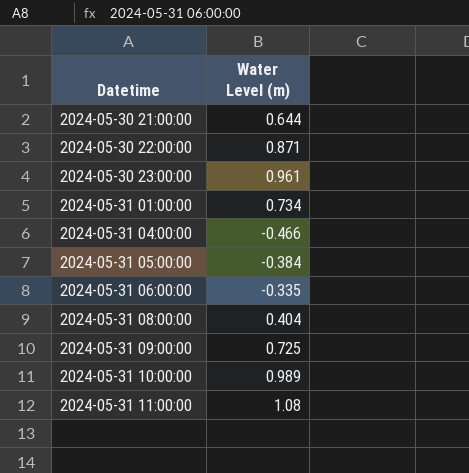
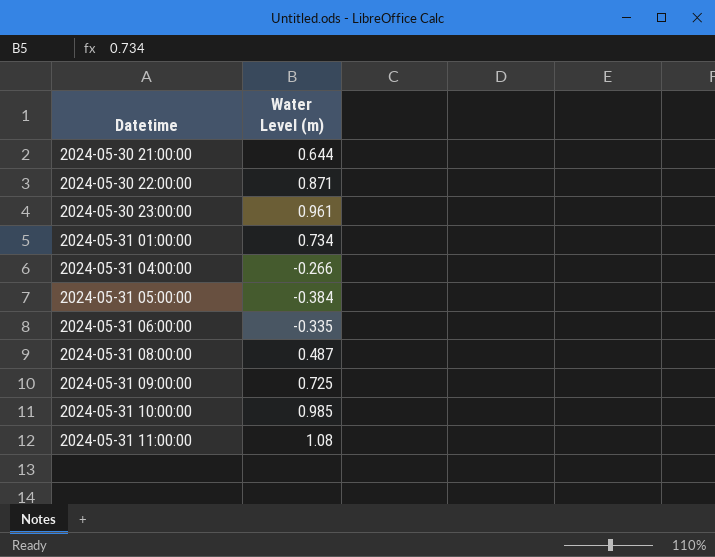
2024-05-31 04:00:00 | Water Level (m): -0.466 -> -0.266
2024-05-31 08:00:00 | Water Level (m): 0.404 -> 0.487
2024-05-31 10:00:00 | Water Level (m): 0.989 -> 0.985

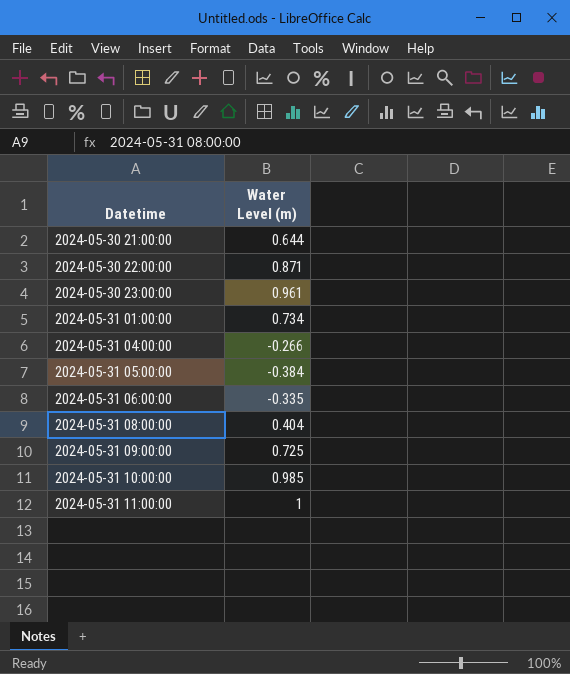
2024-05-31 08:00:00 | Water Level (m): 0.487 -> 0.404
2024-05-31 11:00:00 | Water Level (m): 1.08 -> 1

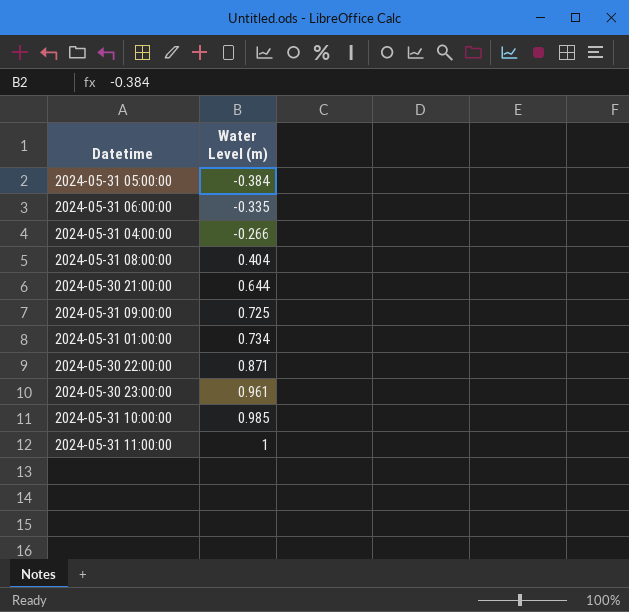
row order: Datetime ascending -> Water Level (m) ascending

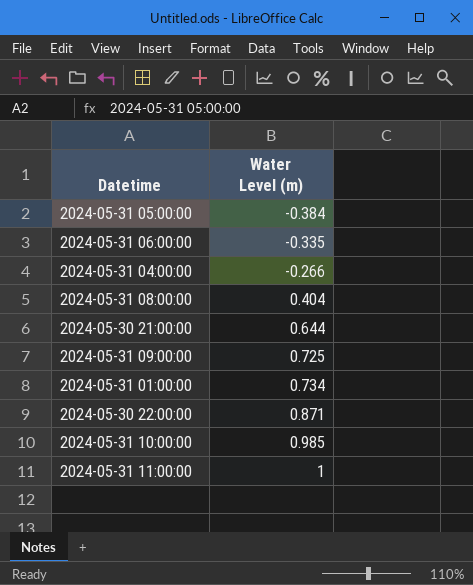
row 2024-05-30 23:00:00: 0.961 -> none

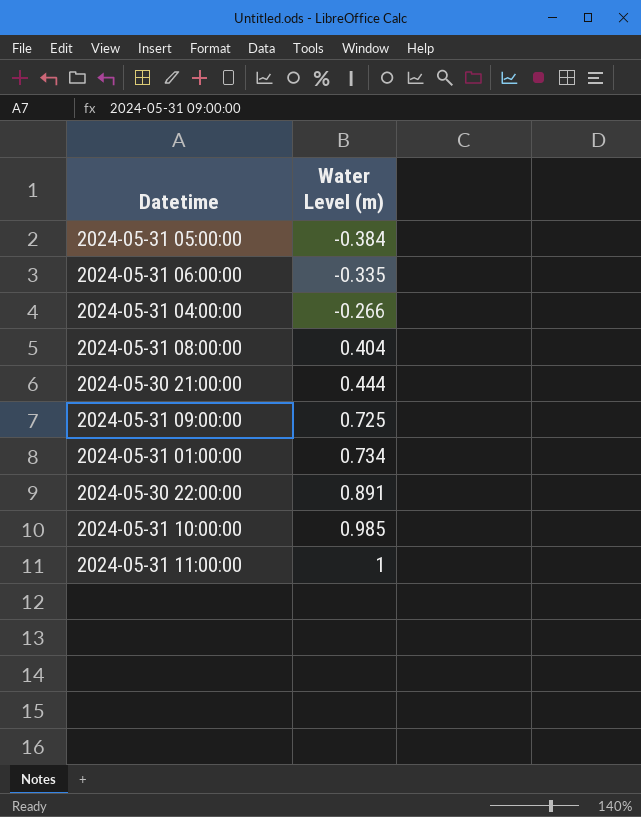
2024-05-30 21:00:00 | Water Level (m): 0.644 -> 0.444
2024-05-30 22:00:00 | Water Level (m): 0.871 -> 0.891

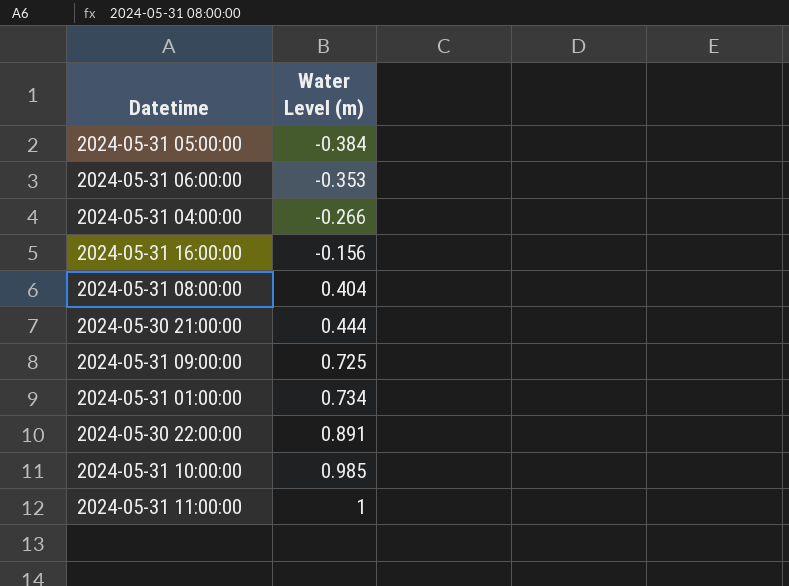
2024-05-31 06:00:00 | Water Level (m): -0.335 -> -0.353
row 2024-05-31 16:00:00: none -> -0.156

